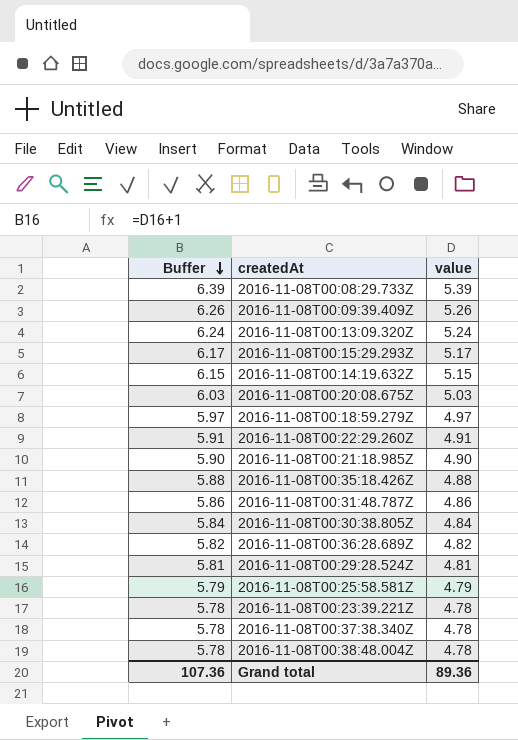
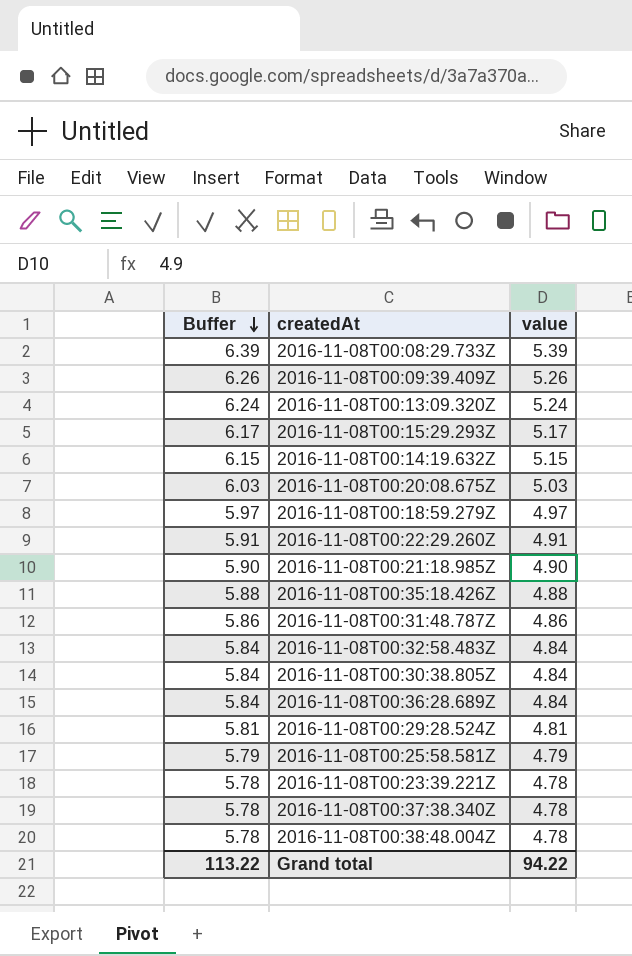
row 2016-11-08T00:32:58.483Z: none -> 5.84 | 4.84
2016-11-08T00:36:28.689Z | Buffer: 5.82 -> 5.84
2016-11-08T00:36:28.689Z | value: 4.82 -> 4.84
Grand total | Buffer: 107.36 -> 113.22
Grand total | value: 89.36 -> 94.22

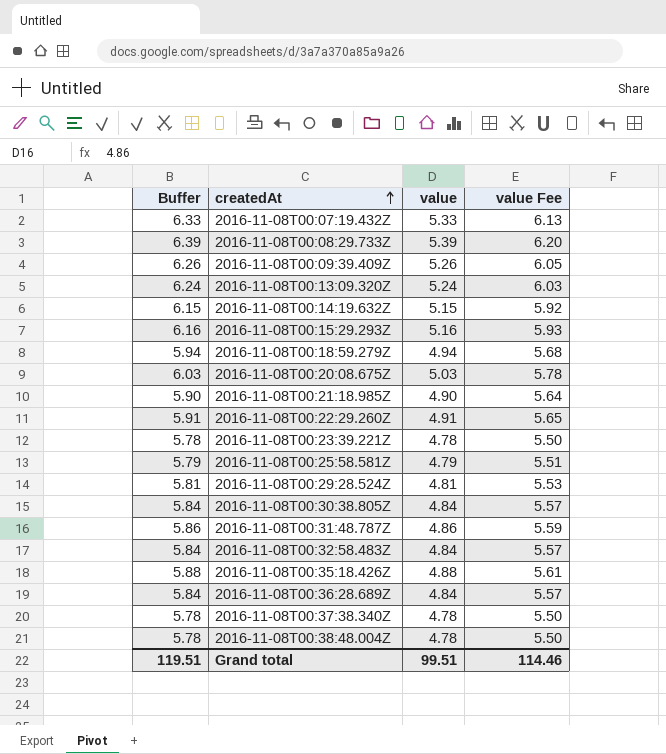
row order: Buffer descending -> createdAt ascending
column value Fee | formula: none -> [value] * 1.15
row 2016-11-08T00:07:19.432Z: none -> 6.33 | 5.33 | 6.13
2016-11-08T00:15:29.293Z | Buffer: 6.17 -> 6.16
2016-11-08T00:15:29.293Z | value: 5.17 -> 5.16
2016-11-08T00:18:59.279Z | Buffer: 5.97 -> 5.94
2016-11-08T00:18:59.279Z | value: 4.97 -> 4.94
Grand total | Buffer: 113.22 -> 119.51
Grand total | value: 94.22 -> 99.51

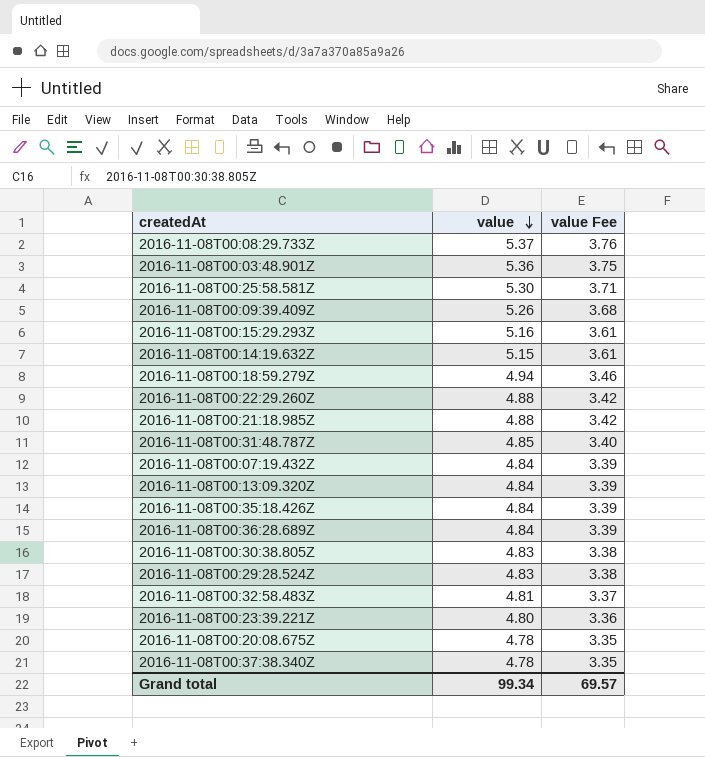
row order: createdAt ascending -> value descending
column Buffer | formula: [value] + 1 -> none
column value Fee | formula: [value] * 1.15 -> [value] * 0.7
row 2016-11-08T00:38:48.004Z: 5.78 | 4.78 | 5.50 -> none
2016-11-08T00:08:29.733Z | value: 5.39 -> 5.37
row 2016-11-08T00:03:48.901Z: none -> 5.36 | 3.75
2016-11-08T00:25:58.581Z | value: 4.79 -> 5.30
2016-11-08T00:22:29.260Z | value: 4.91 -> 4.88
2016-11-08T00:21:18.985Z | value: 4.90 -> 4.88
2016-11-08T00:31:48.787Z | value: 4.86 -> 4.85
2016-11-08T00:07:19.432Z | value: 5.33 -> 4.84
2016-11-08T00:13:09.320Z | value: 5.24 -> 4.84
2016-11-08T00:35:18.426Z | value: 4.88 -> 4.84
2016-11-08T00:30:38.805Z | value: 4.84 -> 4.83
2016-11-08T00:29:28.524Z | value: 4.81 -> 4.83
2016-11-08T00:32:58.483Z | value: 4.84 -> 4.81
2016-11-08T00:23:39.221Z | value: 4.78 -> 4.80
2016-11-08T00:20:08.675Z | value: 5.03 -> 4.78
Grand total | value: 99.51 -> 99.34
Grand total | value Fee: 114.46 -> 69.57

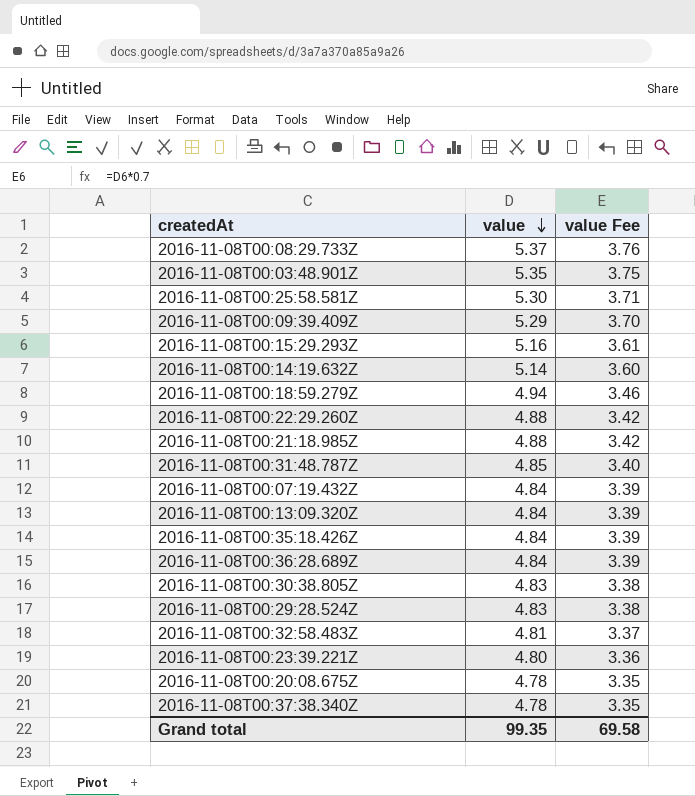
2016-11-08T00:03:48.901Z | value: 5.36 -> 5.35
2016-11-08T00:09:39.409Z | value: 5.26 -> 5.29
2016-11-08T00:09:39.409Z | value Fee: 3.68 -> 3.70
2016-11-08T00:14:19.632Z | value: 5.15 -> 5.14
2016-11-08T00:14:19.632Z | value Fee: 3.61 -> 3.60
Grand total | value: 99.34 -> 99.35
Grand total | value Fee: 69.57 -> 69.58

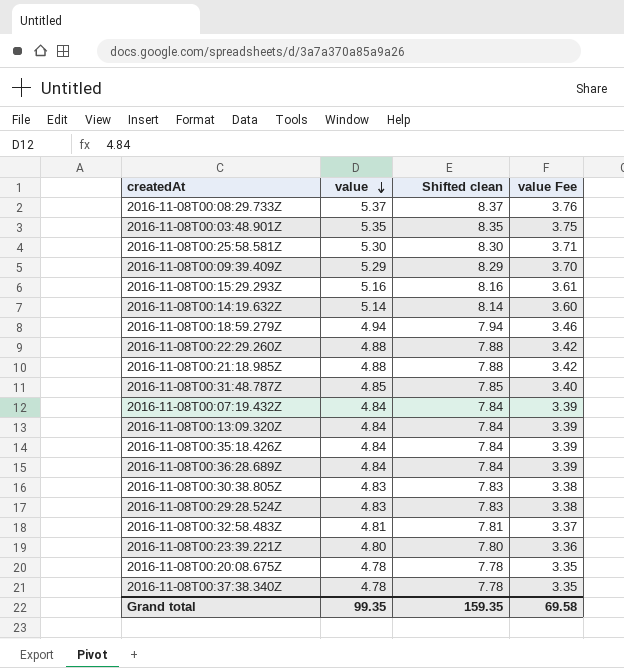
column Shifted clean | formula: none -> [value] + 3

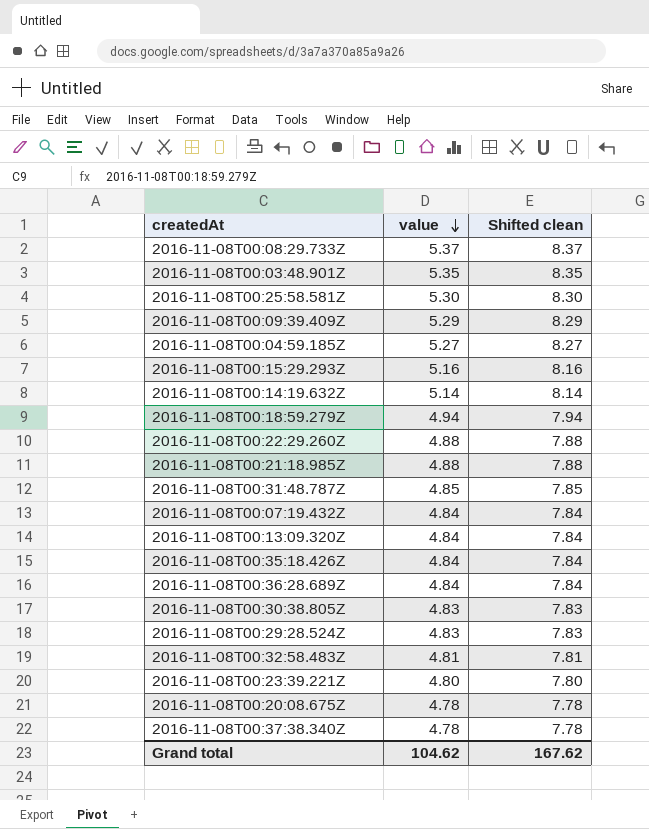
column value Fee | formula: [value] * 0.7 -> none
row 2016-11-08T00:04:59.185Z: none -> 5.27 | 8.27
Grand total | value: 99.35 -> 104.62
Grand total | Shifted clean: 159.35 -> 167.62

